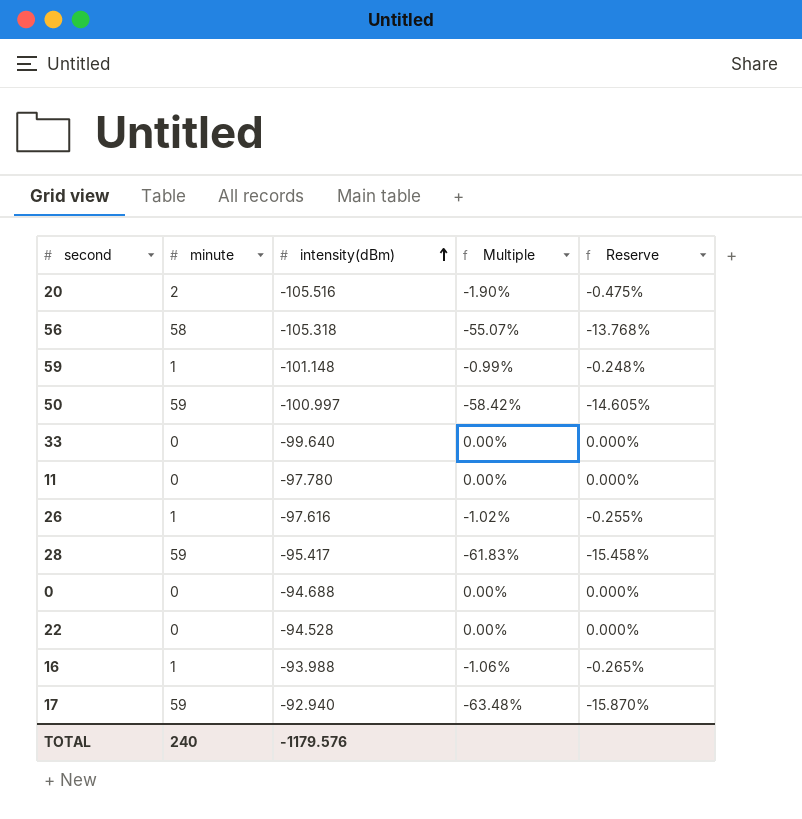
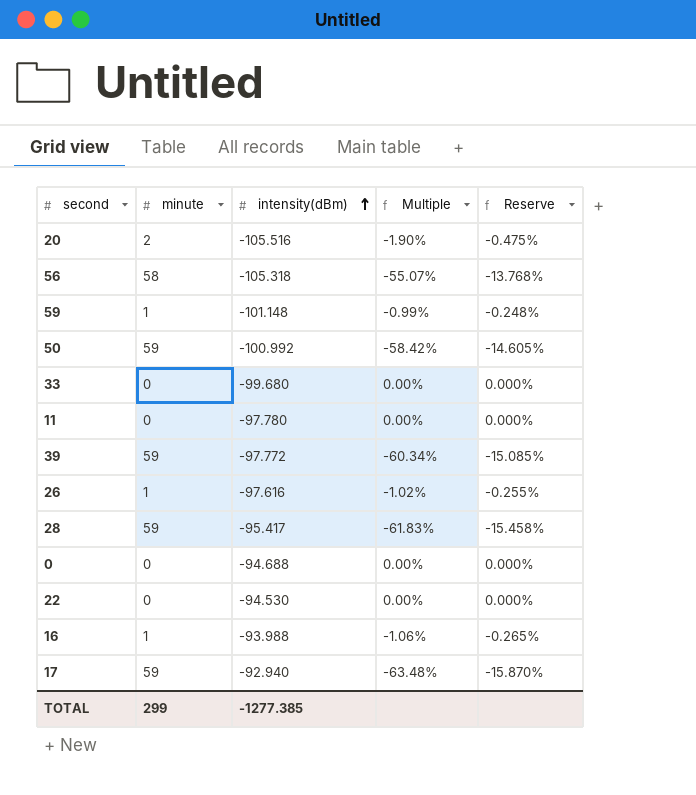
50 | intensity(dBm): -100.997 -> -100.992
33 | intensity(dBm): -99.640 -> -99.680
row 39: none -> 59 | -97.772 | -60.34% | -15.085%
22 | intensity(dBm): -94.528 -> -94.530
TOTAL | minute: 240 -> 299
TOTAL | intensity(dBm): -1179.576 -> -1277.385

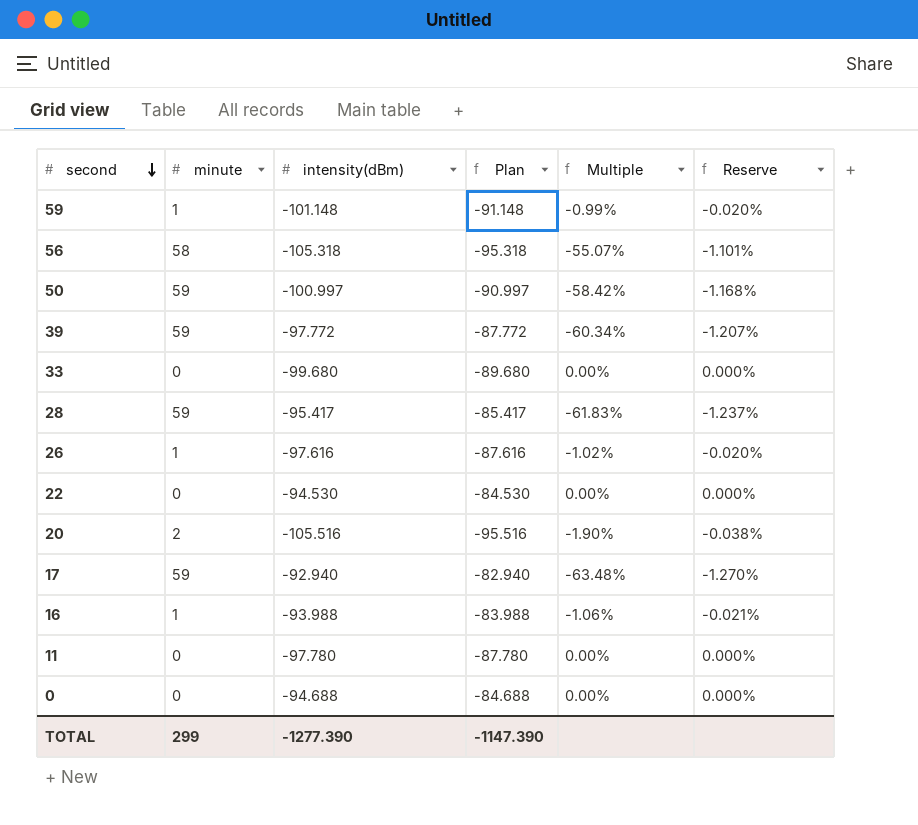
row order: intensity(dBm) ascending -> second descending
column Plan | formula: none -> [intensity(dBm)] + 10
column Reserve | formula: [Multiple] * 0.25 -> [Multiple] * 0.02
50 | intensity(dBm): -100.992 -> -100.997
TOTAL | intensity(dBm): -1277.385 -> -1277.390

